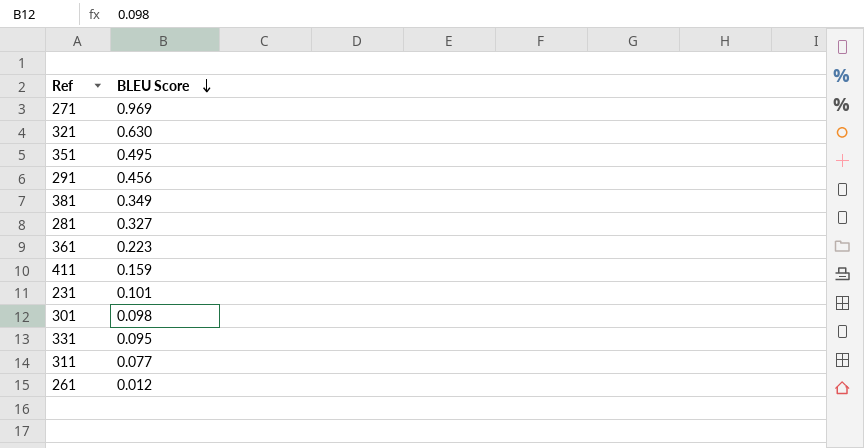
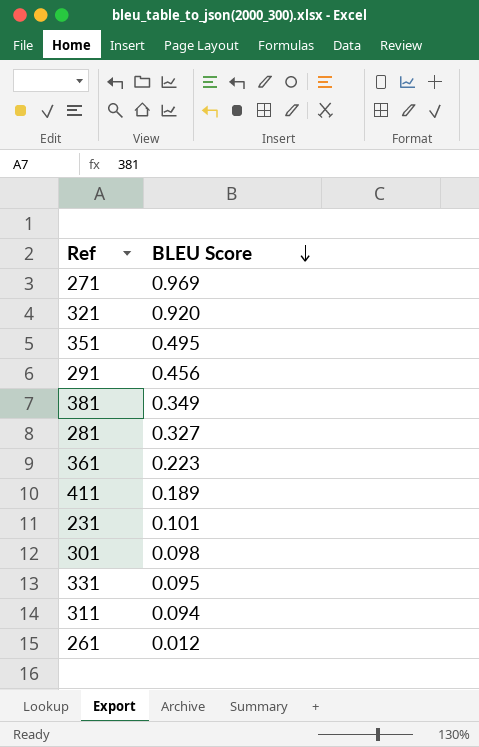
321 | BLEU Score: 0.630 -> 0.920
411 | BLEU Score: 0.159 -> 0.189
311 | BLEU Score: 0.077 -> 0.094

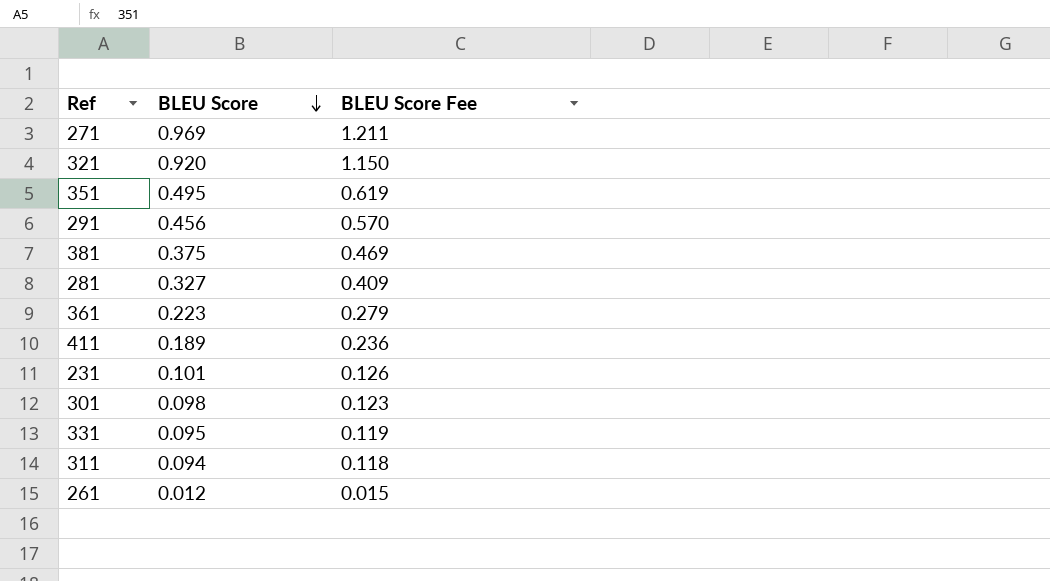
column BLEU Score Fee | formula: none -> [BLEU Score] * 1.25
381 | BLEU Score: 0.349 -> 0.375

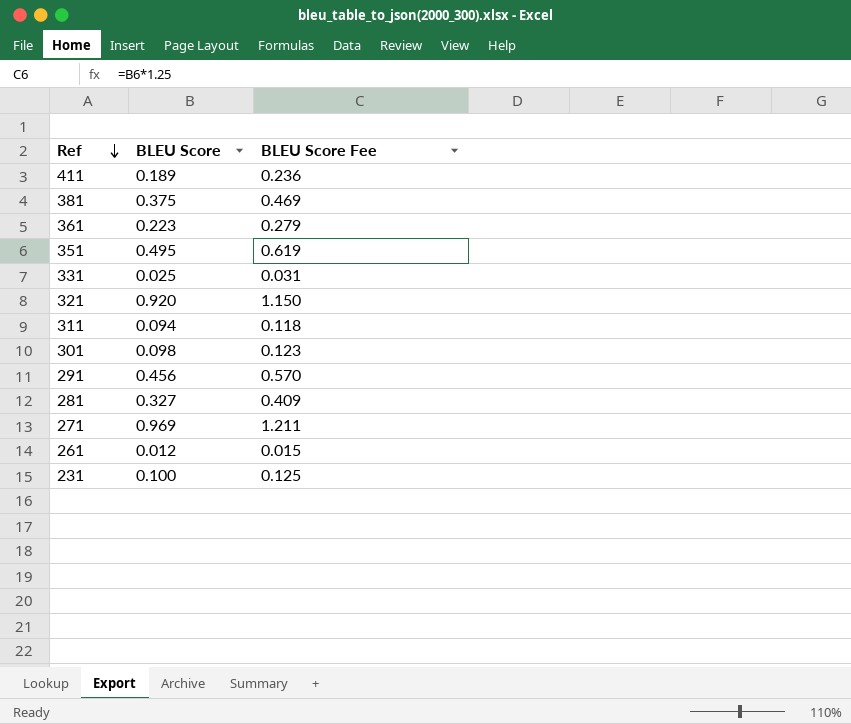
row order: BLEU Score descending -> Ref descending
331 | BLEU Score: 0.095 -> 0.025
331 | BLEU Score Fee: 0.119 -> 0.031
231 | BLEU Score: 0.101 -> 0.100
231 | BLEU Score Fee: 0.126 -> 0.125

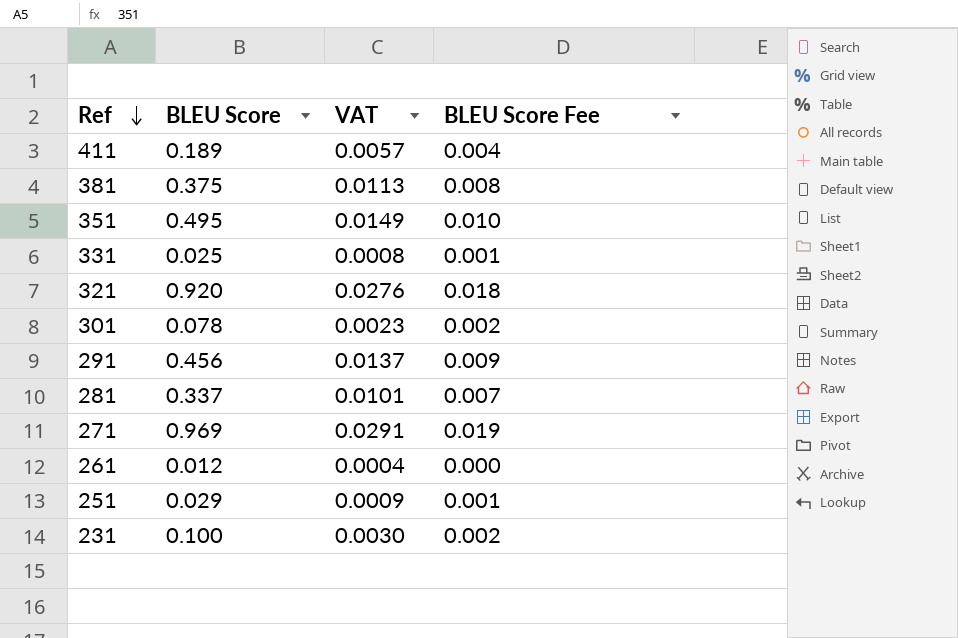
column VAT | formula: none -> [BLEU Score] * 0.03
column BLEU Score Fee | formula: [BLEU Score] * 1.25 -> [BLEU Score] * 0.02
row 361: 0.223 | 0.279 -> none
row 311: 0.094 | 0.118 -> none
301 | BLEU Score: 0.098 -> 0.078
281 | BLEU Score: 0.327 -> 0.337
row 251: none -> 0.029 | 0.0009 | 0.001

